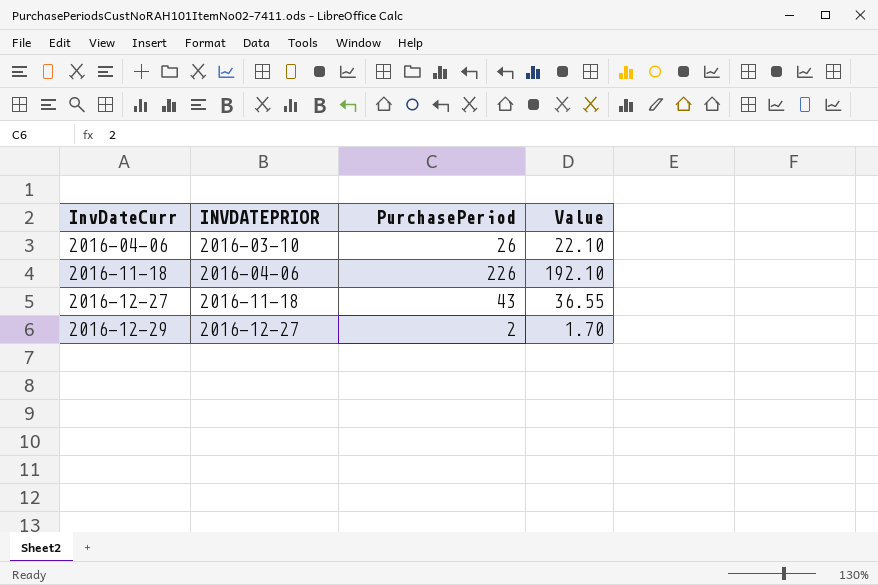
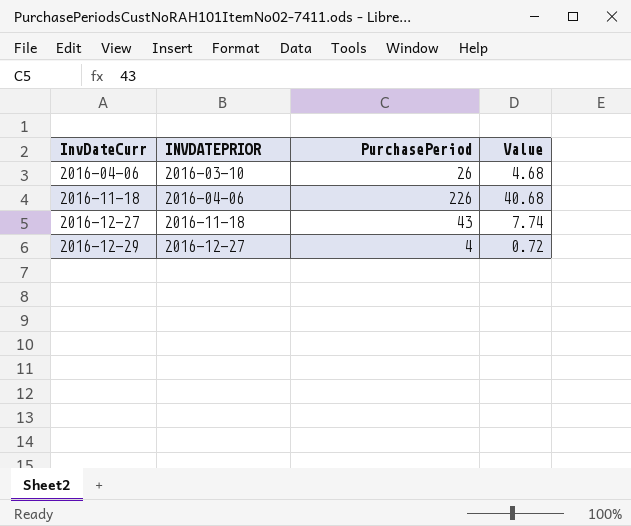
column Value | formula: [PurchasePeriod] * 0.85 -> [PurchasePeriod] * 0.18
2016-12-29 | PurchasePeriod: 2 -> 4

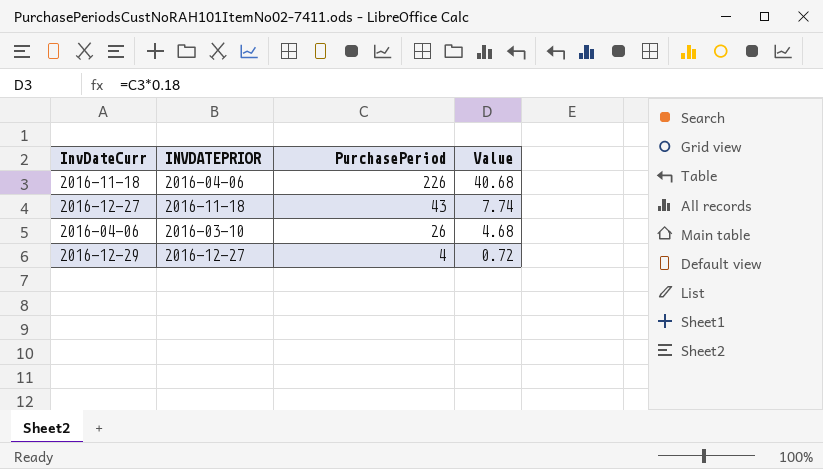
row order: InvDateCurr ascending -> PurchasePeriod descending

